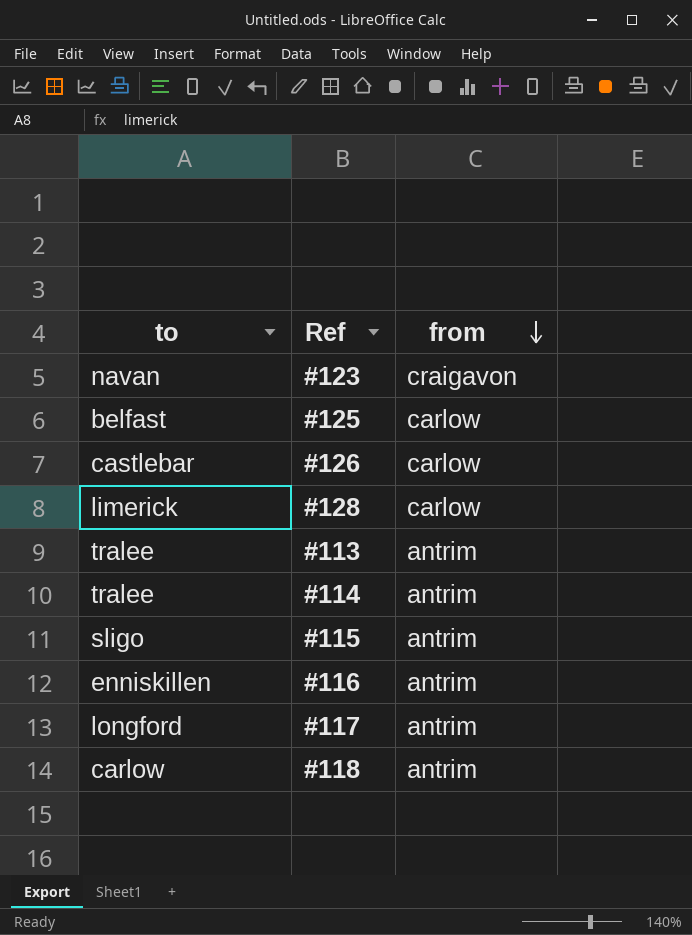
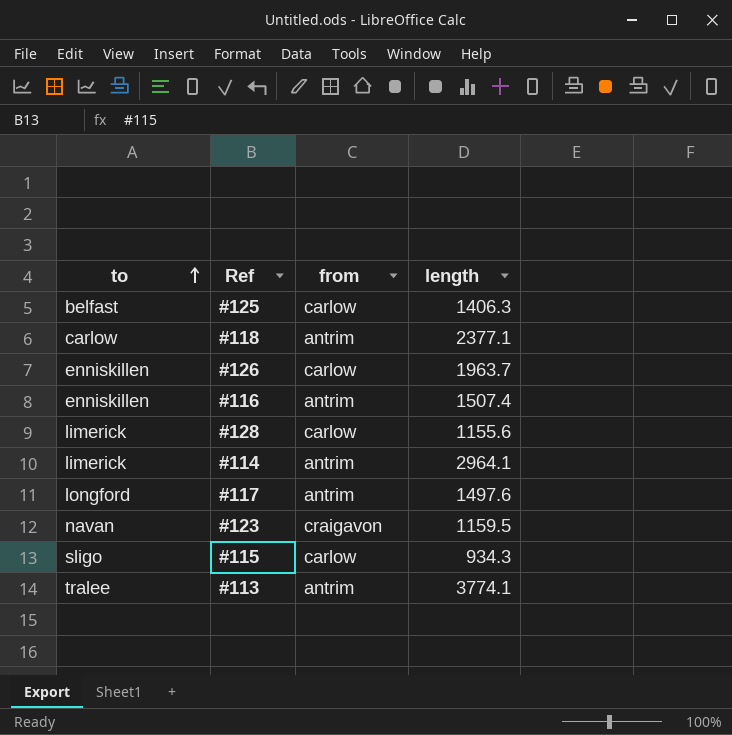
row order: from descending -> to ascending
column length | position: none -> 4
#126 | to: castlebar -> enniskillen
#114 | to: tralee -> limerick
#115 | from: antrim -> carlow

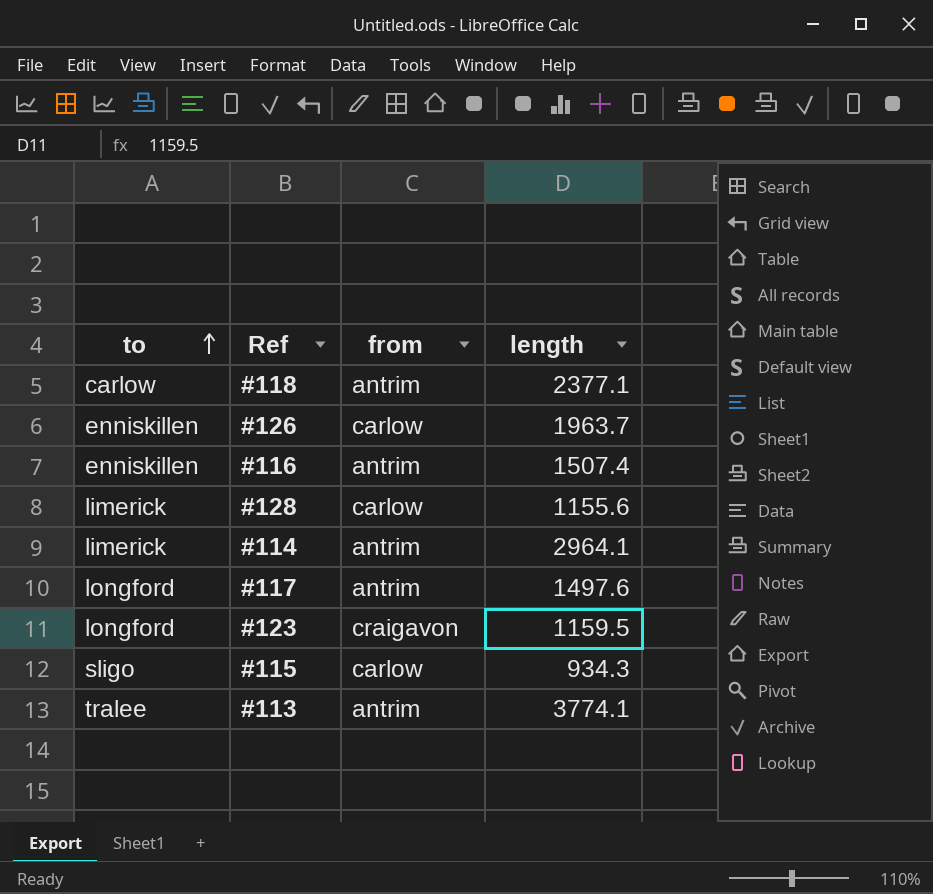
row #125: belfast | carlow | 1406.3 -> none
#123 | to: navan -> longford

